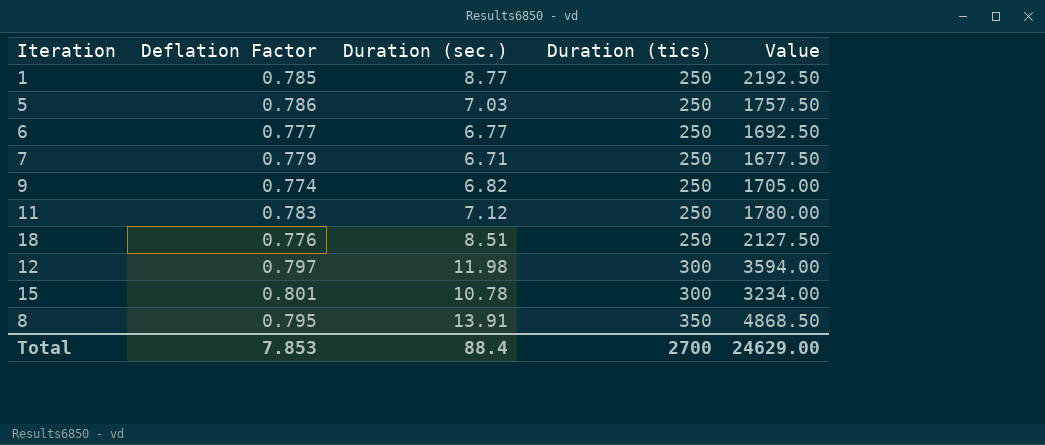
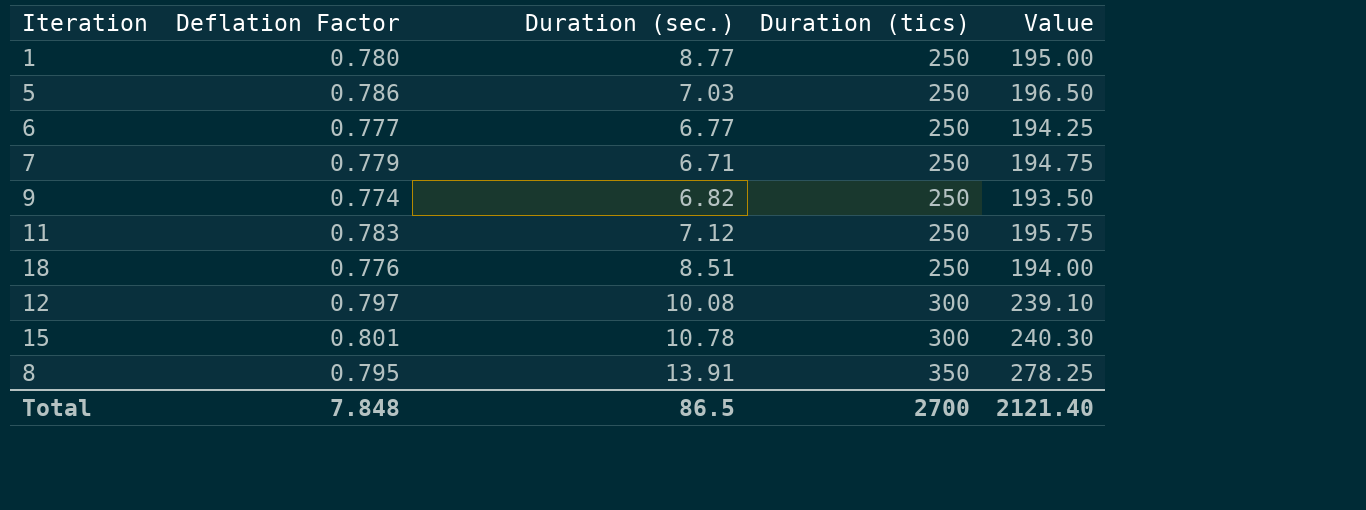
column Value | formula: [Duration (sec.)] * [Duration (tics)] -> [Deflation Factor] * [Duration (tics)]
1 | Deflation Factor: 0.785 -> 0.780
12 | Duration (sec.): 11.98 -> 10.08
Total | Deflation Factor: 7.853 -> 7.848
Total | Duration (sec.): 88.4 -> 86.5
Total | Value: 24629.00 -> 2121.40

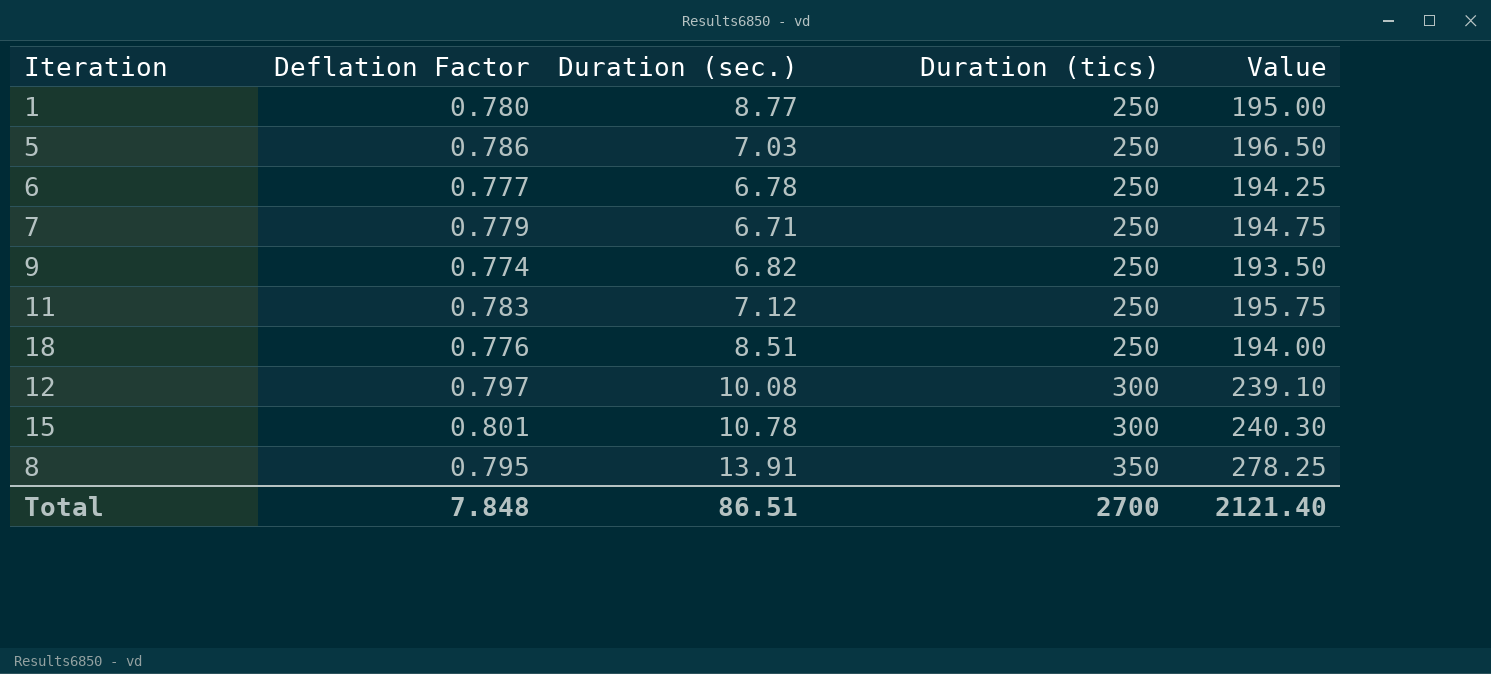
6 | Duration (sec.): 6.77 -> 6.78
Total | Duration (sec.): 86.5 -> 86.51

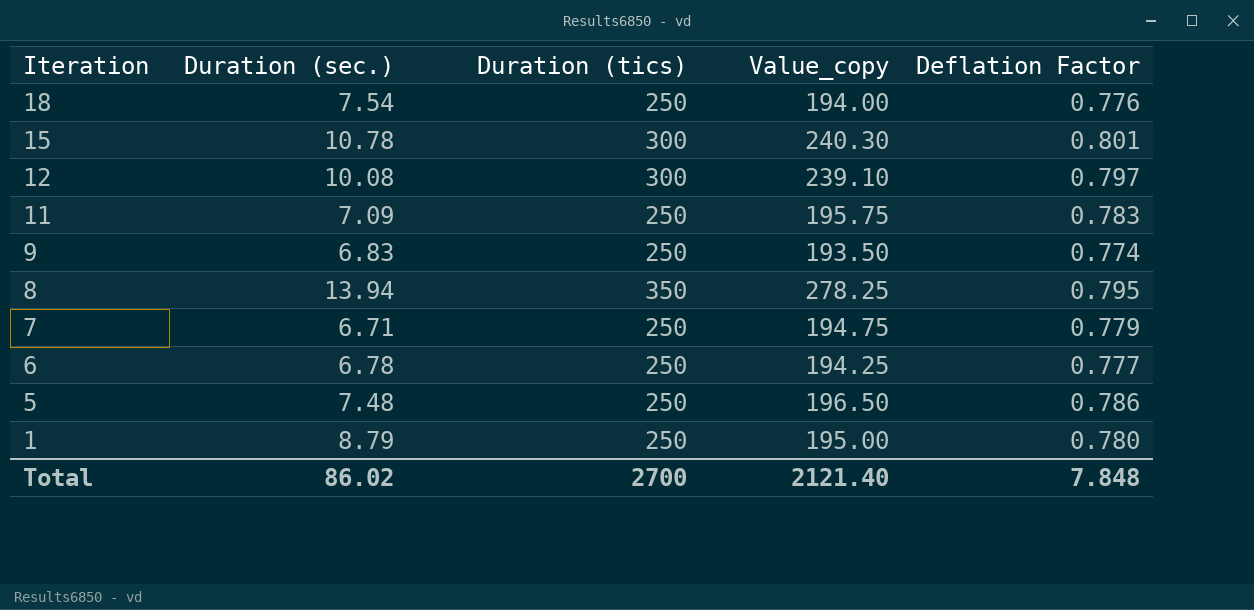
row order: Duration (tics) ascending -> Iteration descending
column name: Value -> Value_copy
column Deflation Factor | position: 2 -> 5
18 | Duration (sec.): 8.51 -> 7.54
11 | Duration (sec.): 7.12 -> 7.09
9 | Duration (sec.): 6.82 -> 6.83
8 | Duration (sec.): 13.91 -> 13.94
5 | Duration (sec.): 7.03 -> 7.48
1 | Duration (sec.): 8.77 -> 8.79
Total | Duration (sec.): 86.51 -> 86.02

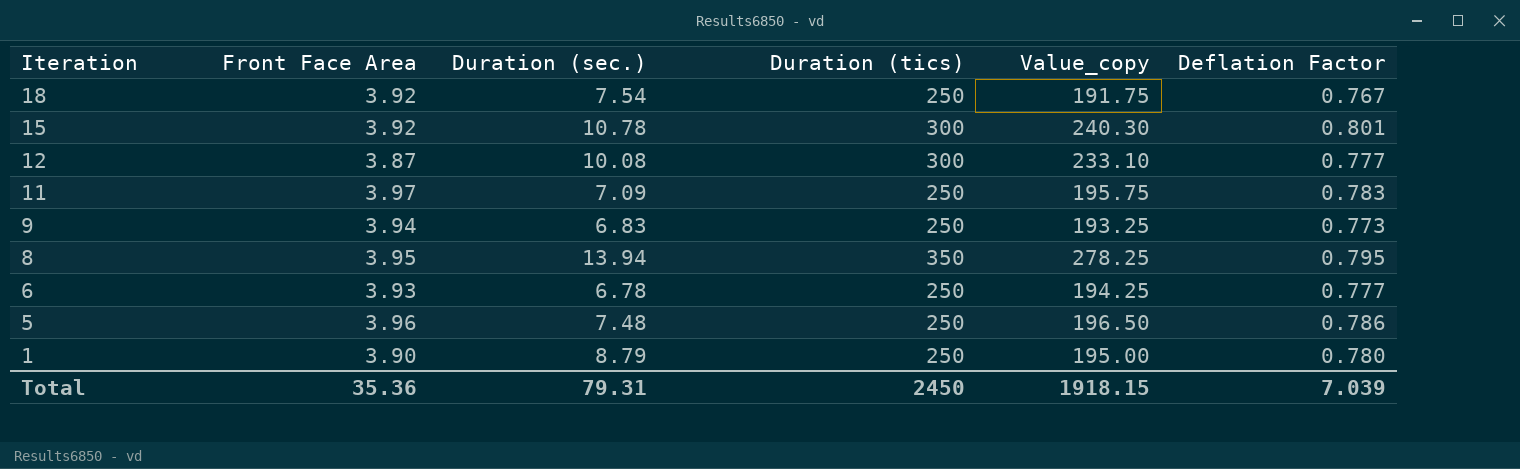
column Front Face Area | position: none -> 2
row 7: 6.71 | 250 | 194.75 | 0.779 -> none
18 | Value_copy: 194.00 -> 191.75
18 | Deflation Factor: 0.776 -> 0.767
12 | Value_copy: 239.10 -> 233.10
12 | Deflation Factor: 0.797 -> 0.777
9 | Value_copy: 193.50 -> 193.25
9 | Deflation Factor: 0.774 -> 0.773
Total | Duration (sec.): 86.02 -> 79.31
Total | Duration (tics): 2700 -> 2450
Total | Value_copy: 2121.40 -> 1918.15
Total | Deflation Factor: 7.848 -> 7.039

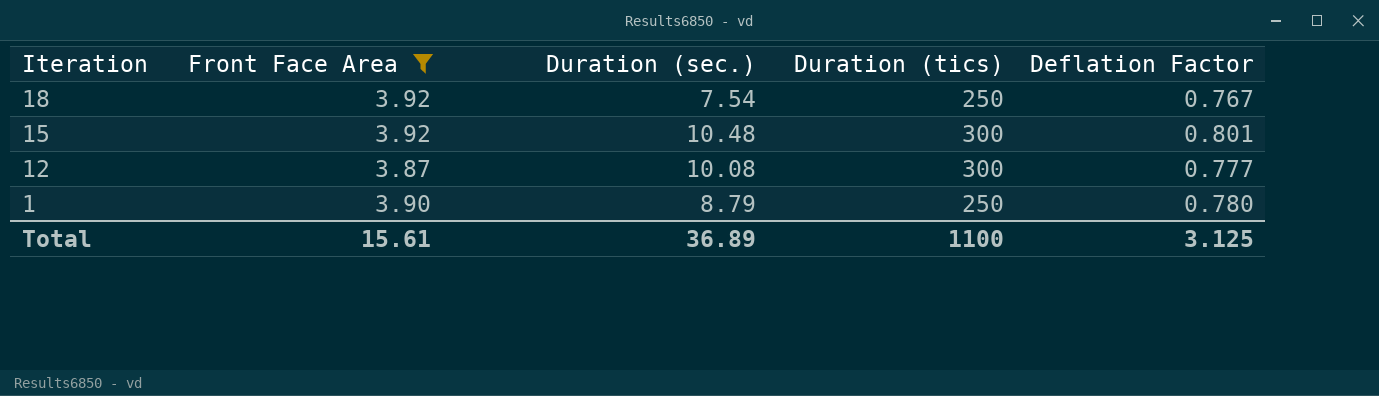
filter: none -> Front Face Area <= 3.92
column Value_copy | formula: [Duration (tics)] * [Deflation Factor] -> none
15 | Duration (sec.): 10.78 -> 10.48
Total | Front Face Area: 35.36 -> 15.61
Total | Duration (sec.): 79.31 -> 36.89
Total | Duration (tics): 2450 -> 1100
Total | Deflation Factor: 7.039 -> 3.125

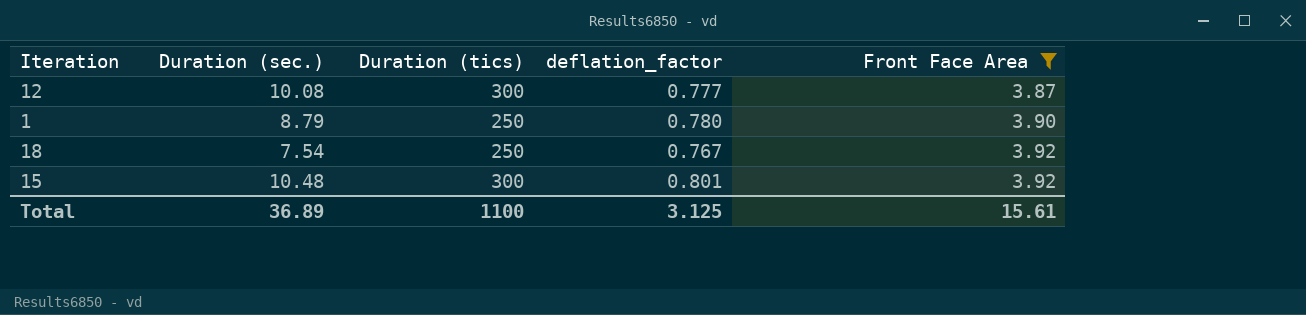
row order: Iteration descending -> Front Face Area ascending
column name: Deflation Factor -> deflation_factor
column Front Face Area | position: 2 -> 5

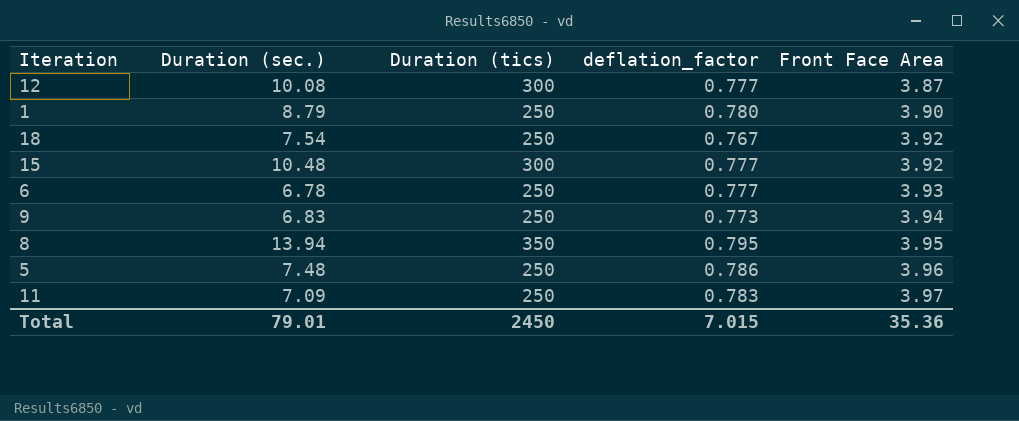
filter: Front Face Area <= 3.92 -> none
15 | deflation_factor: 0.801 -> 0.777
Total | Duration (sec.): 36.89 -> 79.01
Total | Duration (tics): 1100 -> 2450
Total | deflation_factor: 3.125 -> 7.015
Total | Front Face Area: 15.61 -> 35.36

